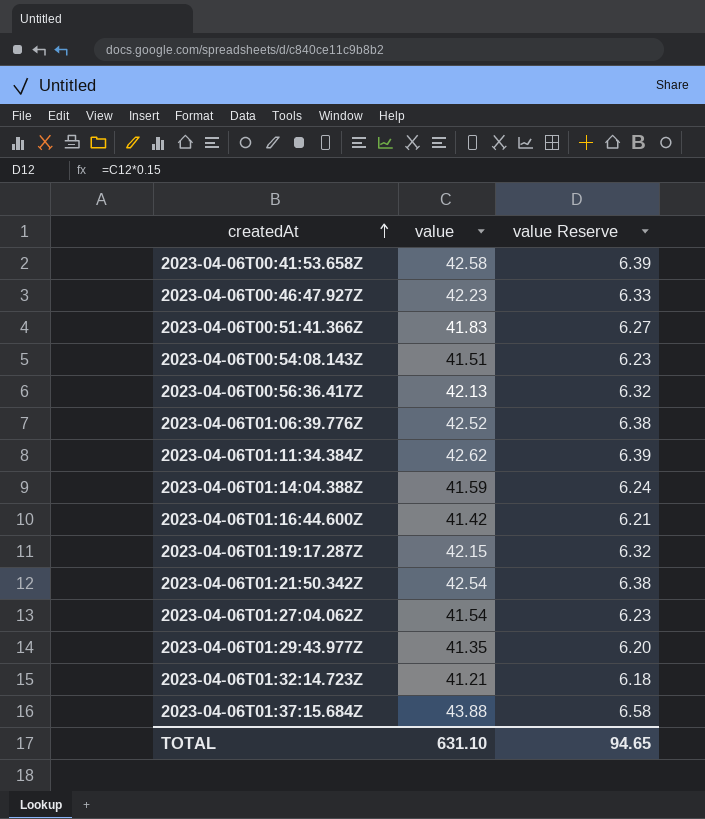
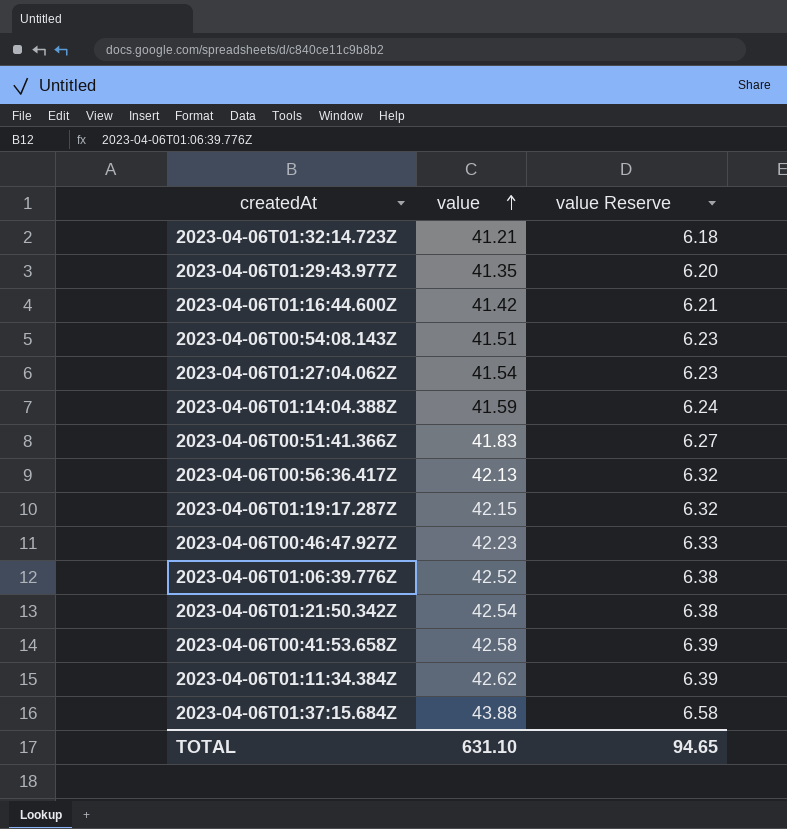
row order: createdAt ascending -> value ascending

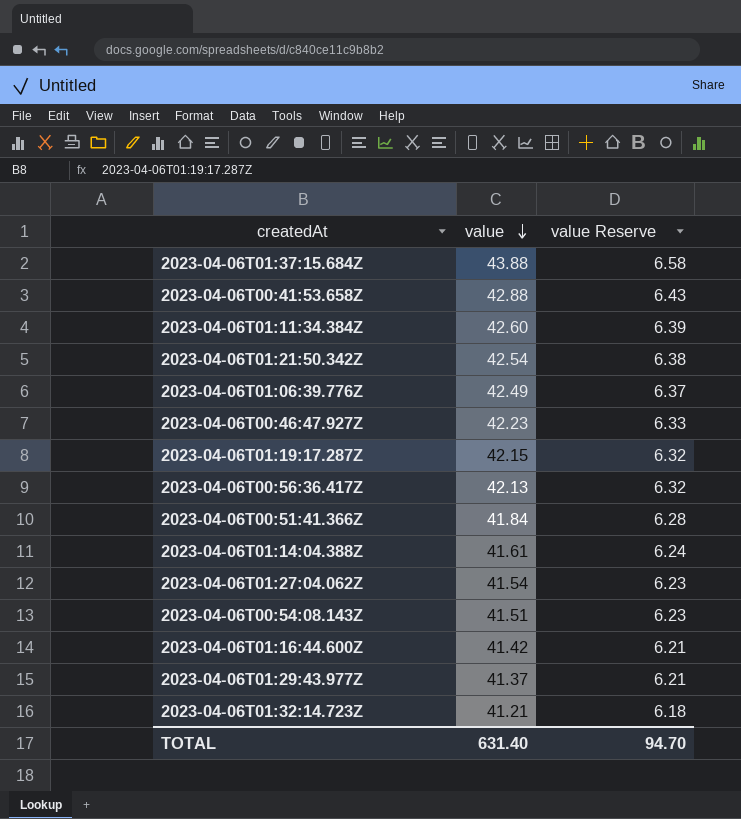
row order: value ascending -> value descending
2023-04-06T00:41:53.658Z | value: 42.58 -> 42.88
2023-04-06T00:41:53.658Z | value Reserve: 6.39 -> 6.43
2023-04-06T01:11:34.384Z | value: 42.62 -> 42.60
2023-04-06T01:06:39.776Z | value: 42.52 -> 42.49
2023-04-06T01:06:39.776Z | value Reserve: 6.38 -> 6.37
2023-04-06T00:51:41.366Z | value: 41.83 -> 41.84
2023-04-06T00:51:41.366Z | value Reserve: 6.27 -> 6.28
2023-04-06T01:14:04.388Z | value: 41.59 -> 41.61
2023-04-06T01:29:43.977Z | value: 41.35 -> 41.37
2023-04-06T01:29:43.977Z | value Reserve: 6.20 -> 6.21
TOTAL | value: 631.10 -> 631.40
TOTAL | value Reserve: 94.65 -> 94.70

